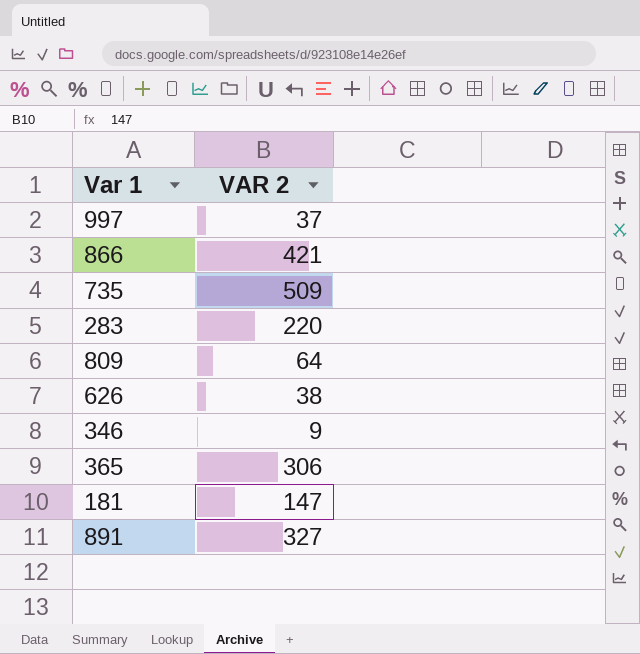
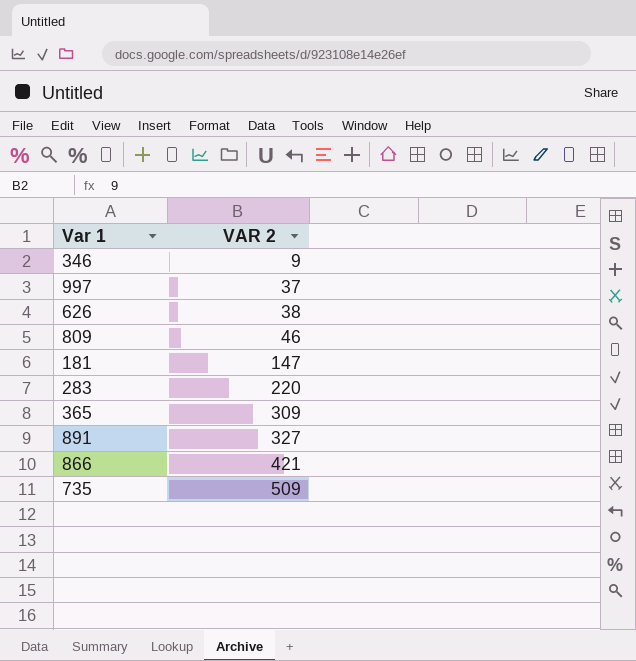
row order: none -> VAR 2 ascending
809 | VAR 2: 64 -> 46
365 | VAR 2: 306 -> 309

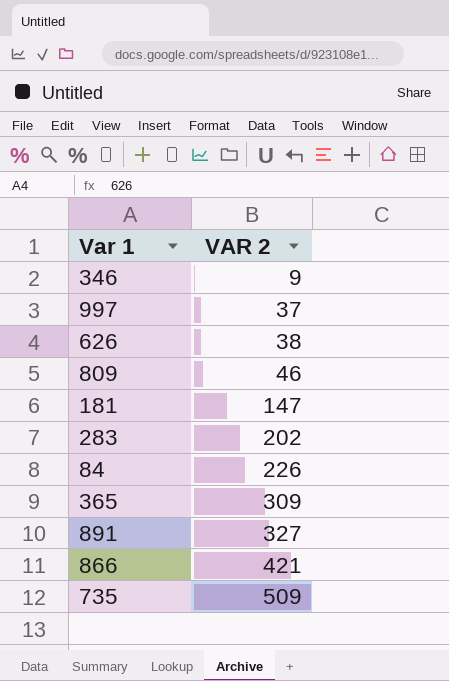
283 | VAR 2: 220 -> 202
row 84: none -> 226

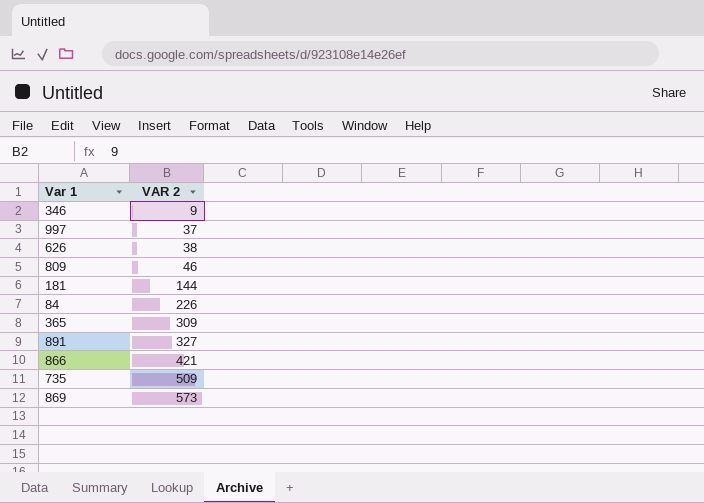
row 283: 202 -> none
181 | VAR 2: 147 -> 144
row 869: none -> 573

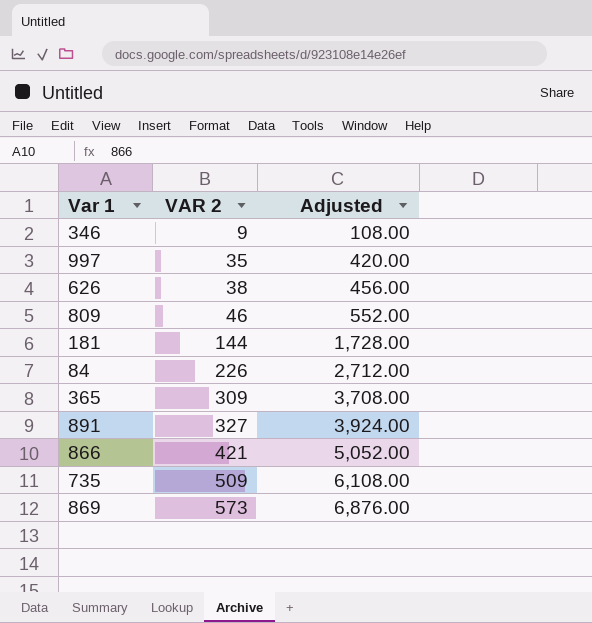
column Adjusted | formula: none -> [VAR 2] * 12
997 | VAR 2: 37 -> 35

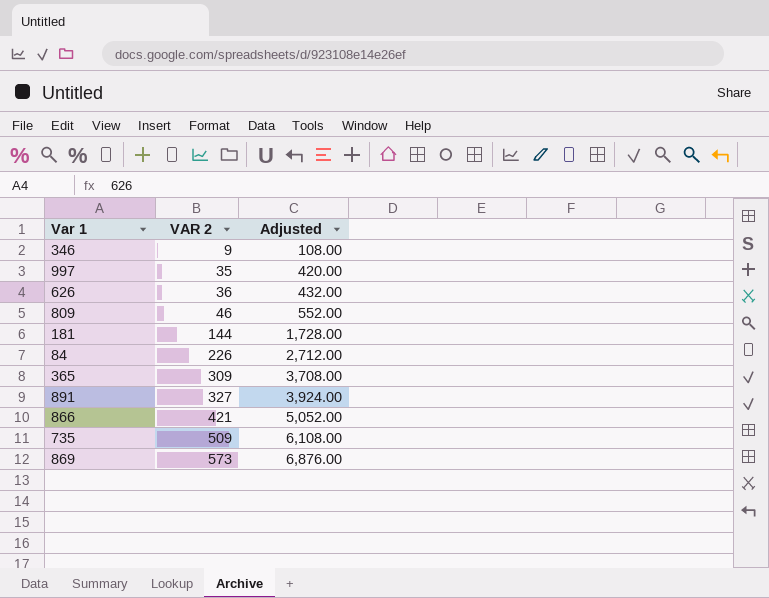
626 | VAR 2: 38 -> 36
626 | Adjusted: 456.00 -> 432.00

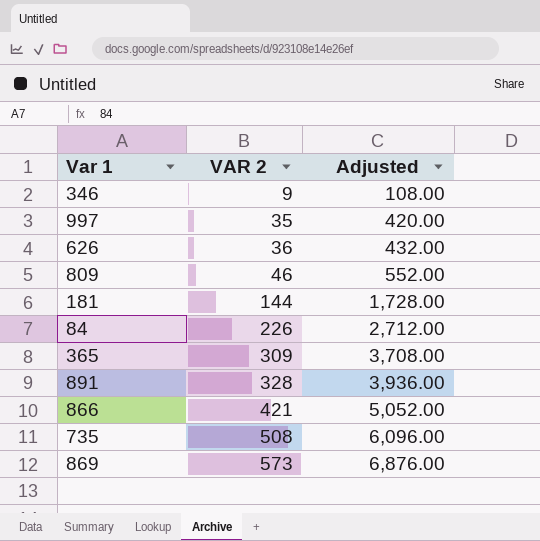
891 | VAR 2: 327 -> 328
891 | Adjusted: 3,924.00 -> 3,936.00
735 | VAR 2: 509 -> 508
735 | Adjusted: 6,108.00 -> 6,096.00

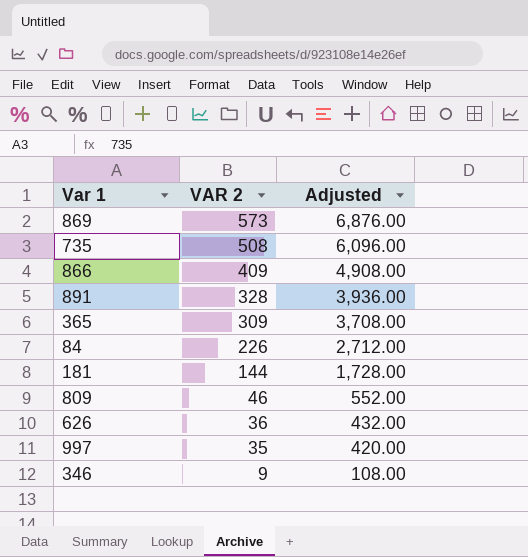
row order: VAR 2 ascending -> VAR 2 descending
866 | VAR 2: 421 -> 409
866 | Adjusted: 5,052.00 -> 4,908.00

